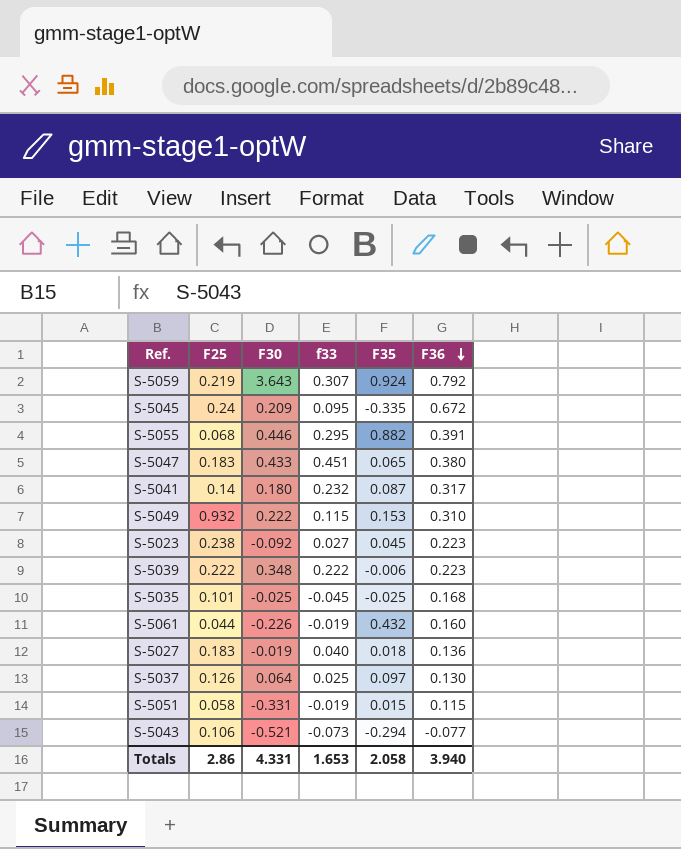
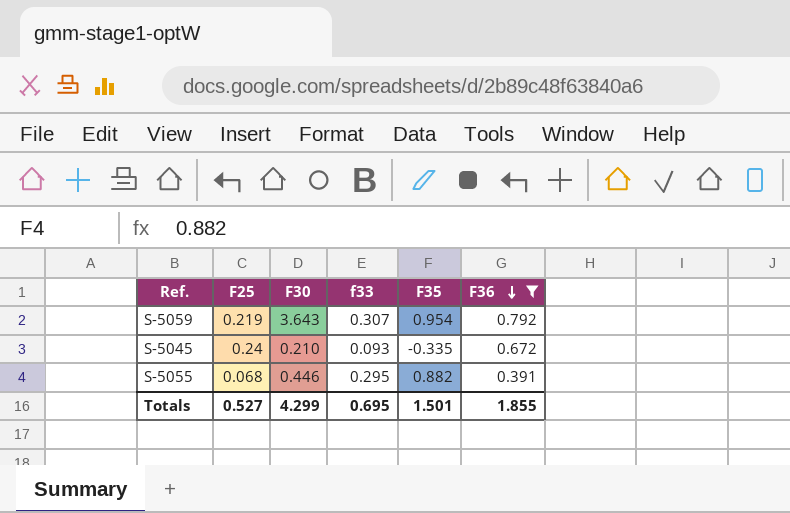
filter: none -> F36 >= 0.391
S-5059 | F35: 0.924 -> 0.954
S-5045 | F30: 0.209 -> 0.210
S-5045 | f33: 0.095 -> 0.093
Totals | F25: 2.86 -> 0.527
Totals | F30: 4.331 -> 4.299
Totals | f33: 1.653 -> 0.695
Totals | F35: 2.058 -> 1.501
Totals | F36: 3.940 -> 1.855

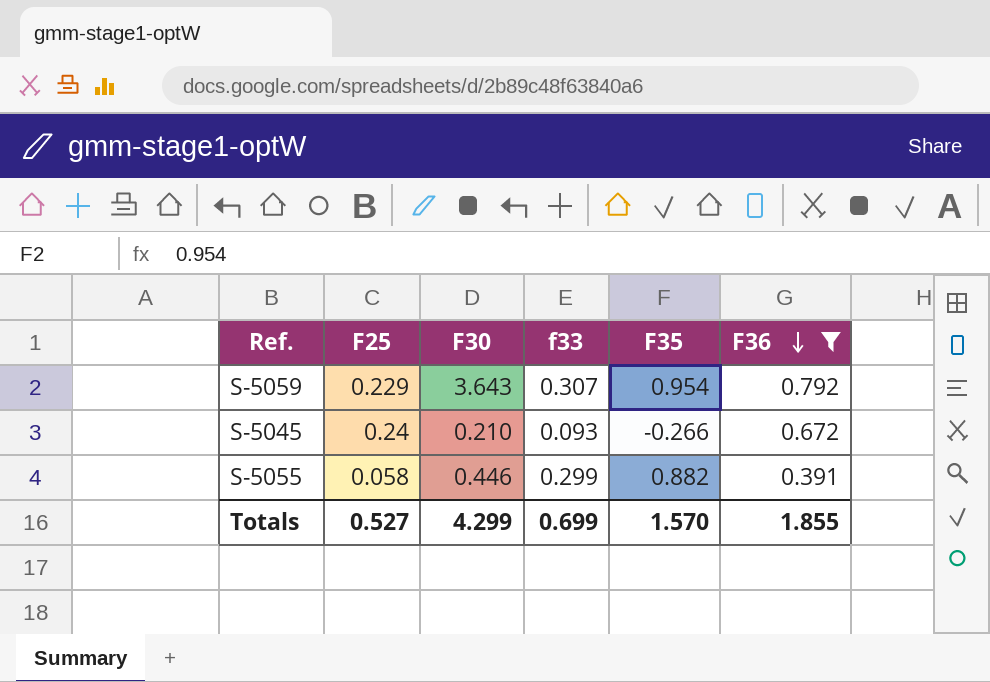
S-5059 | F25: 0.219 -> 0.229
S-5045 | F35: -0.335 -> -0.266
S-5055 | F25: 0.068 -> 0.058
S-5055 | f33: 0.295 -> 0.299
Totals | f33: 0.695 -> 0.699
Totals | F35: 1.501 -> 1.570

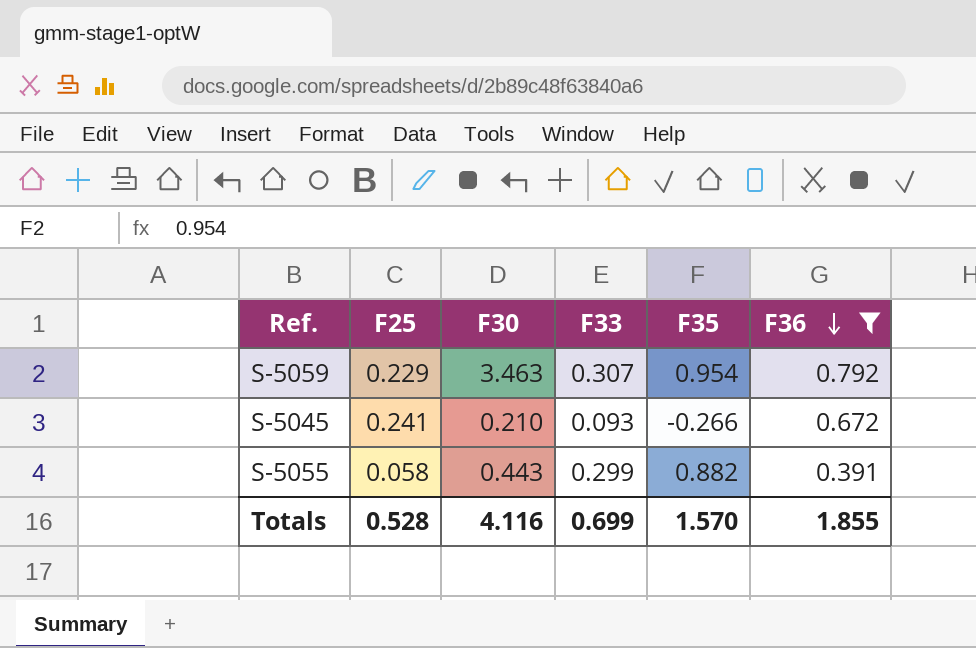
column name: f33 -> F33
S-5059 | F30: 3.643 -> 3.463
S-5045 | F25: 0.24 -> 0.241
S-5055 | F30: 0.446 -> 0.443
Totals | F25: 0.527 -> 0.528
Totals | F30: 4.299 -> 4.116

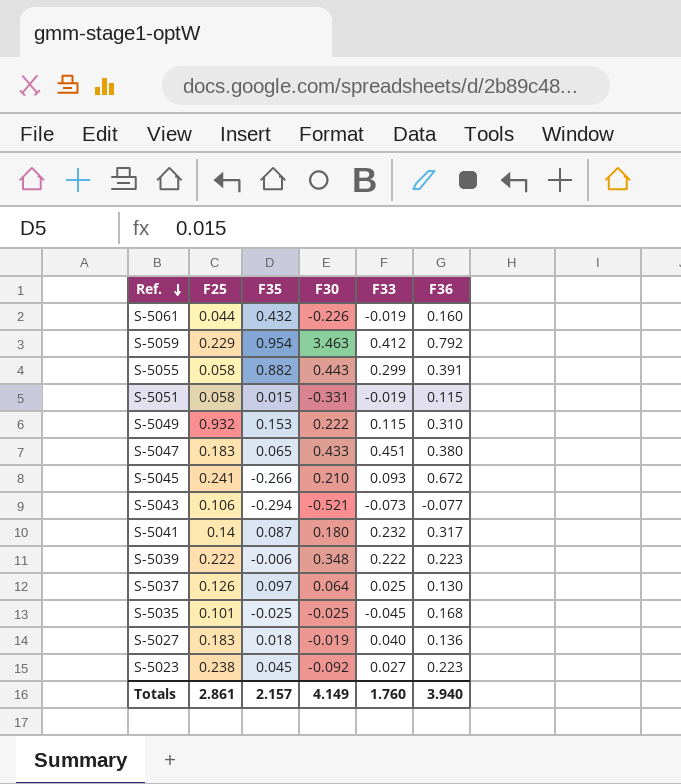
filter: F36 >= 0.391 -> none
row order: F36 descending -> Ref. descending
column F35 | position: 5 -> 3
S-5059 | F33: 0.307 -> 0.412
Totals | F25: 0.528 -> 2.861
Totals | F35: 1.570 -> 2.157
Totals | F30: 4.116 -> 4.149
Totals | F33: 0.699 -> 1.760
Totals | F36: 1.855 -> 3.940

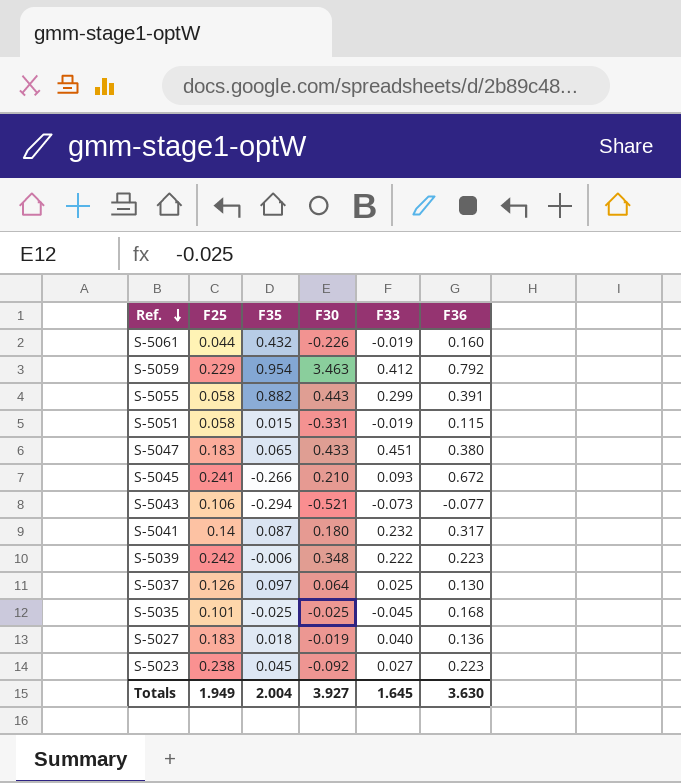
row S-5049: 0.932 | 0.153 | 0.222 | 0.115 | 0.310 -> none
S-5039 | F25: 0.222 -> 0.242
Totals | F25: 2.861 -> 1.949
Totals | F35: 2.157 -> 2.004
Totals | F30: 4.149 -> 3.927
Totals | F33: 1.760 -> 1.645
Totals | F36: 3.940 -> 3.630

